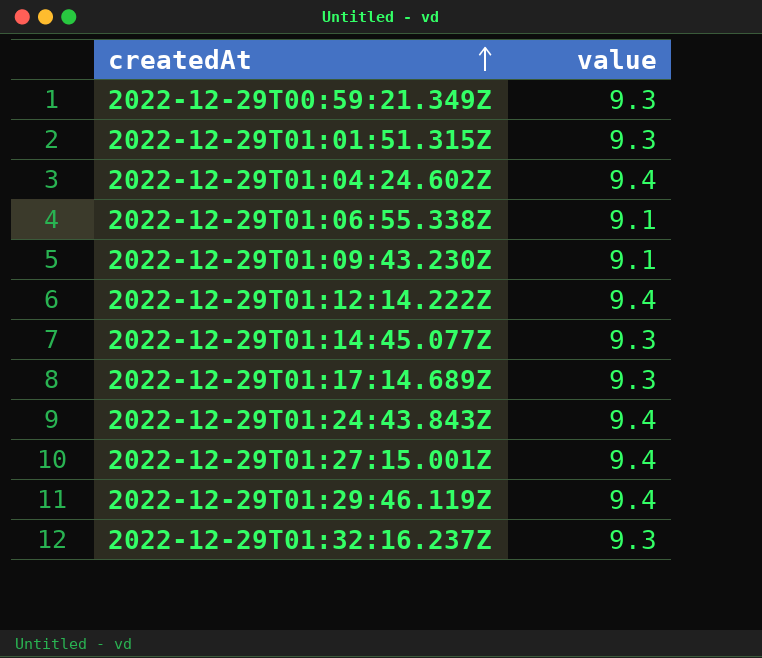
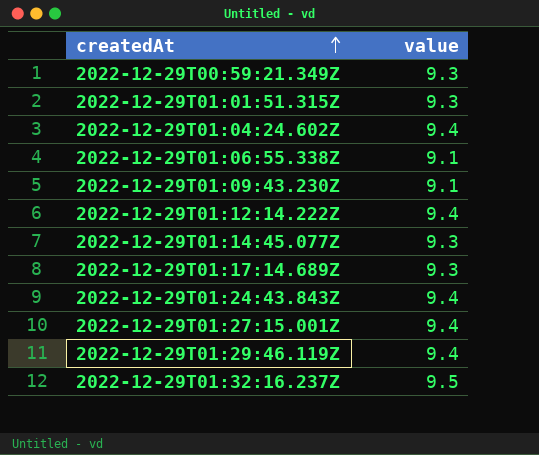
2022-12-29T01:32:16.237Z | value: 9.3 -> 9.5

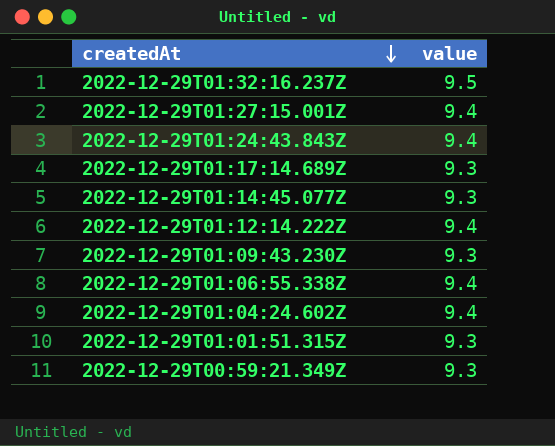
row order: createdAt ascending -> createdAt descending
row 2022-12-29T01:29:46.119Z: 9.4 -> none
2022-12-29T01:09:43.230Z | value: 9.1 -> 9.3
2022-12-29T01:06:55.338Z | value: 9.1 -> 9.4

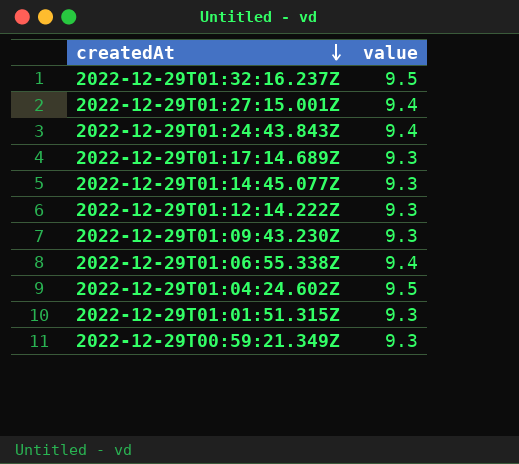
2022-12-29T01:12:14.222Z | value: 9.4 -> 9.3
2022-12-29T01:04:24.602Z | value: 9.4 -> 9.5

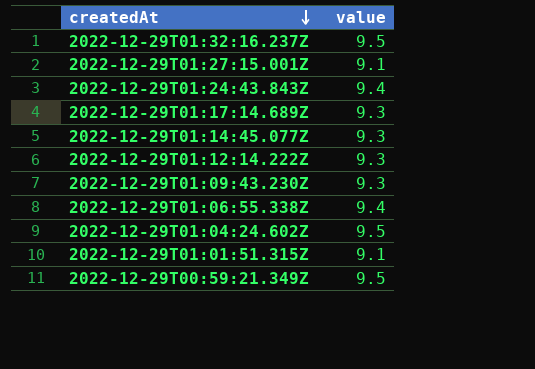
2022-12-29T01:27:15.001Z | value: 9.4 -> 9.1
2022-12-29T01:01:51.315Z | value: 9.3 -> 9.1
2022-12-29T00:59:21.349Z | value: 9.3 -> 9.5

